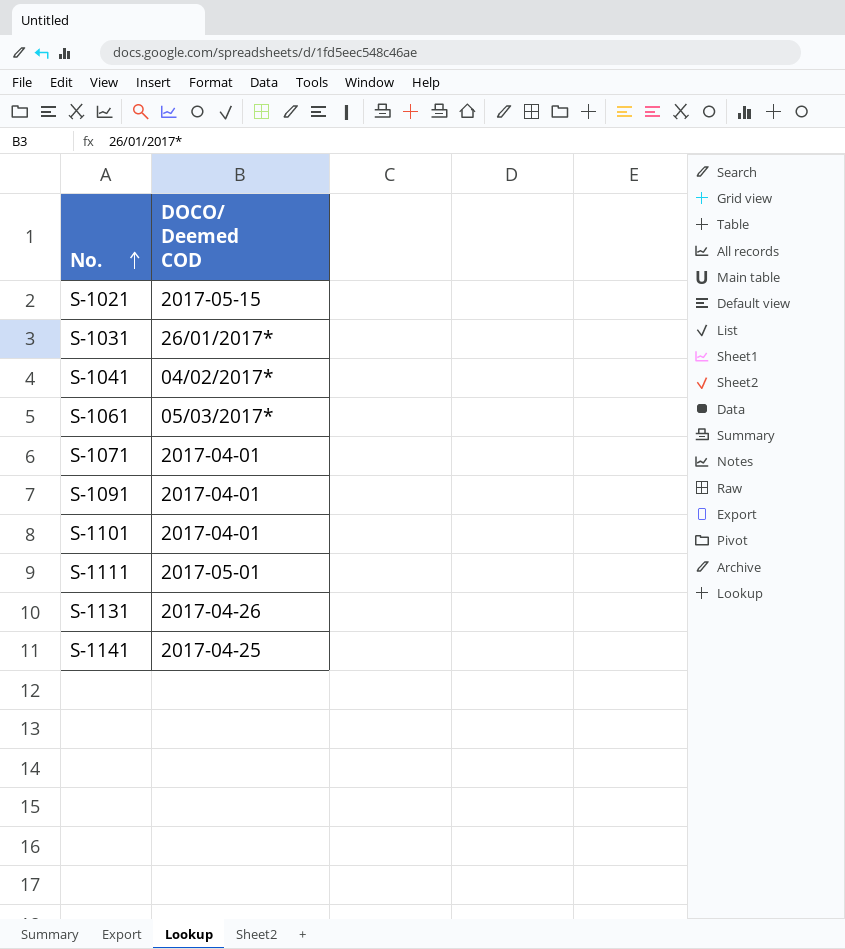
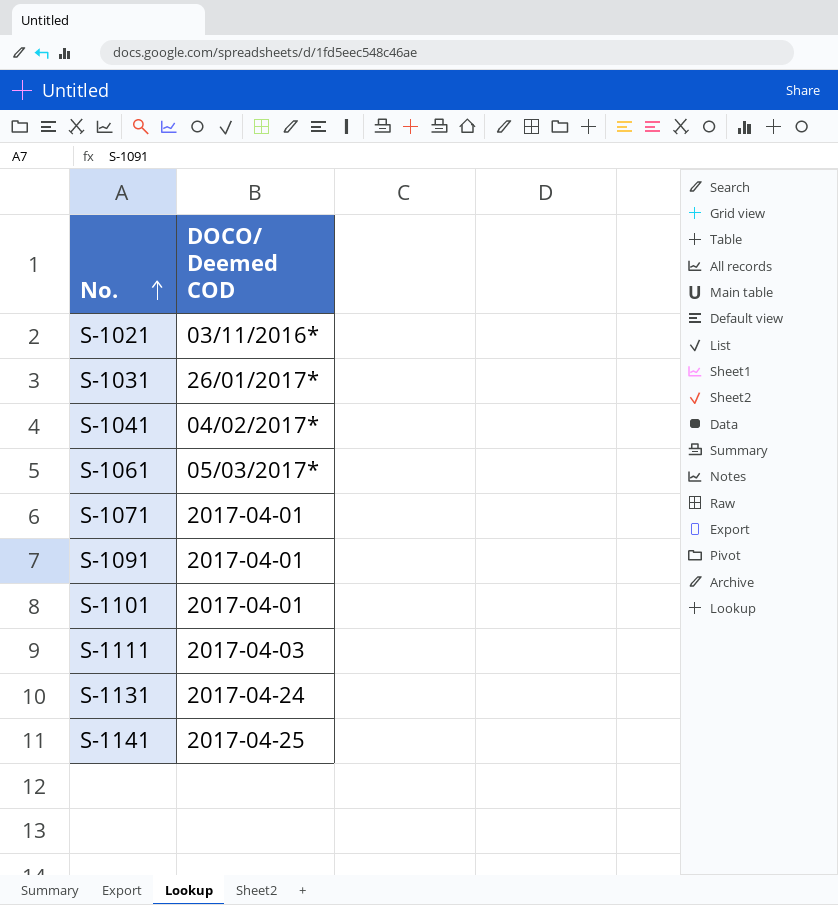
S-1021 | DOCO/ Deemed COD: 2017-05-15 -> 03/11/2016*
S-1111 | DOCO/ Deemed COD: 2017-05-01 -> 2017-04-03
S-1131 | DOCO/ Deemed COD: 2017-04-26 -> 2017-04-24

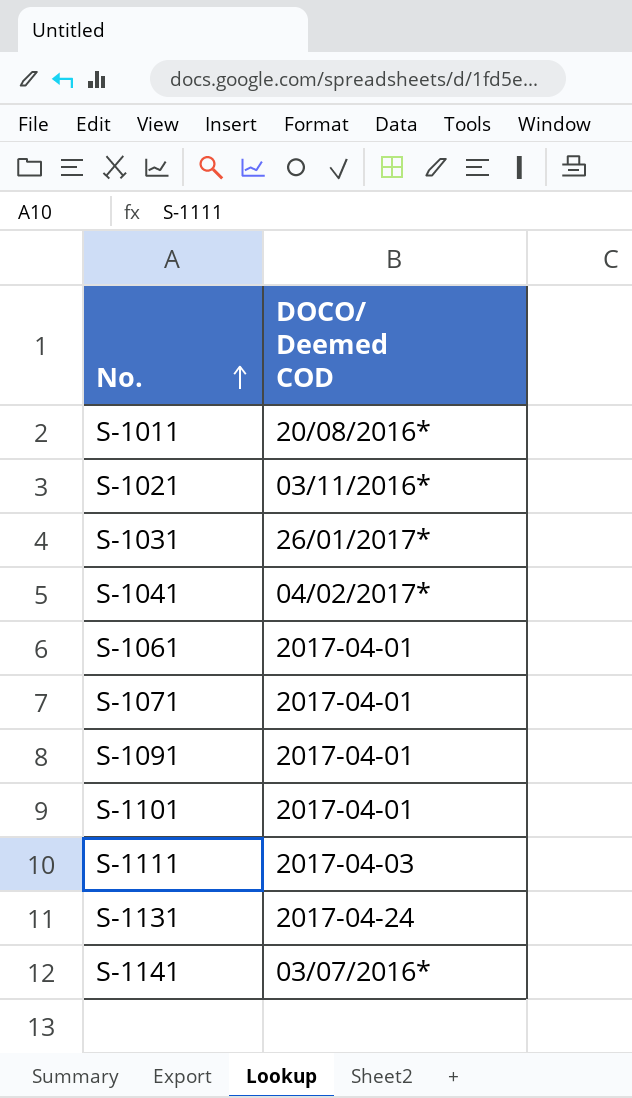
row S-1011: none -> 20/08/2016*
S-1061 | DOCO/ Deemed COD: 05/03/2017* -> 2017-04-01
S-1141 | DOCO/ Deemed COD: 2017-04-25 -> 03/07/2016*

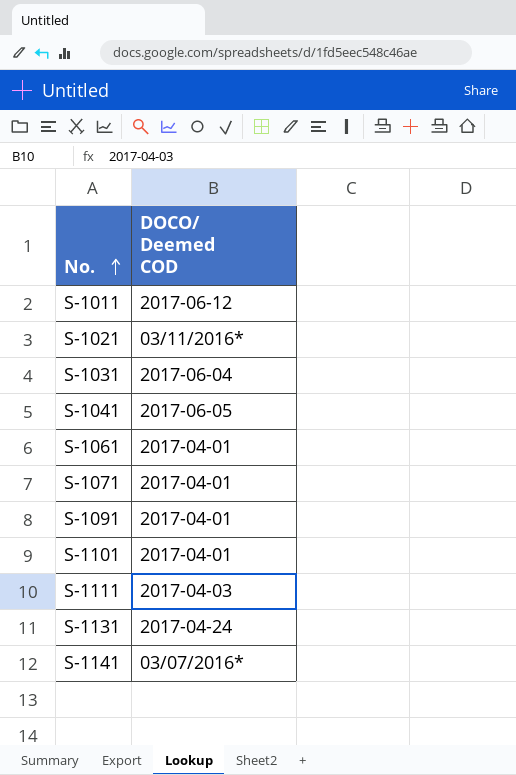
S-1011 | DOCO/ Deemed COD: 20/08/2016* -> 2017-06-12
S-1031 | DOCO/ Deemed COD: 26/01/2017* -> 2017-06-04
S-1041 | DOCO/ Deemed COD: 04/02/2017* -> 2017-06-05

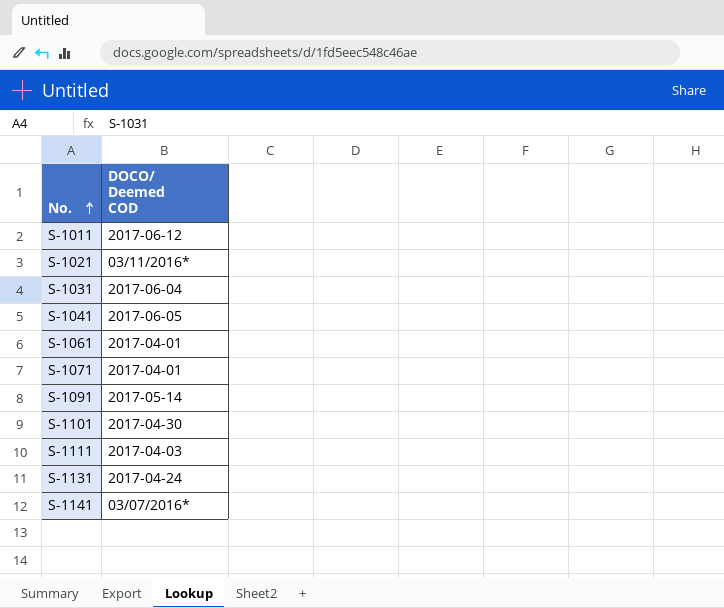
S-1091 | DOCO/ Deemed COD: 2017-04-01 -> 2017-05-14
S-1101 | DOCO/ Deemed COD: 2017-04-01 -> 2017-04-30

